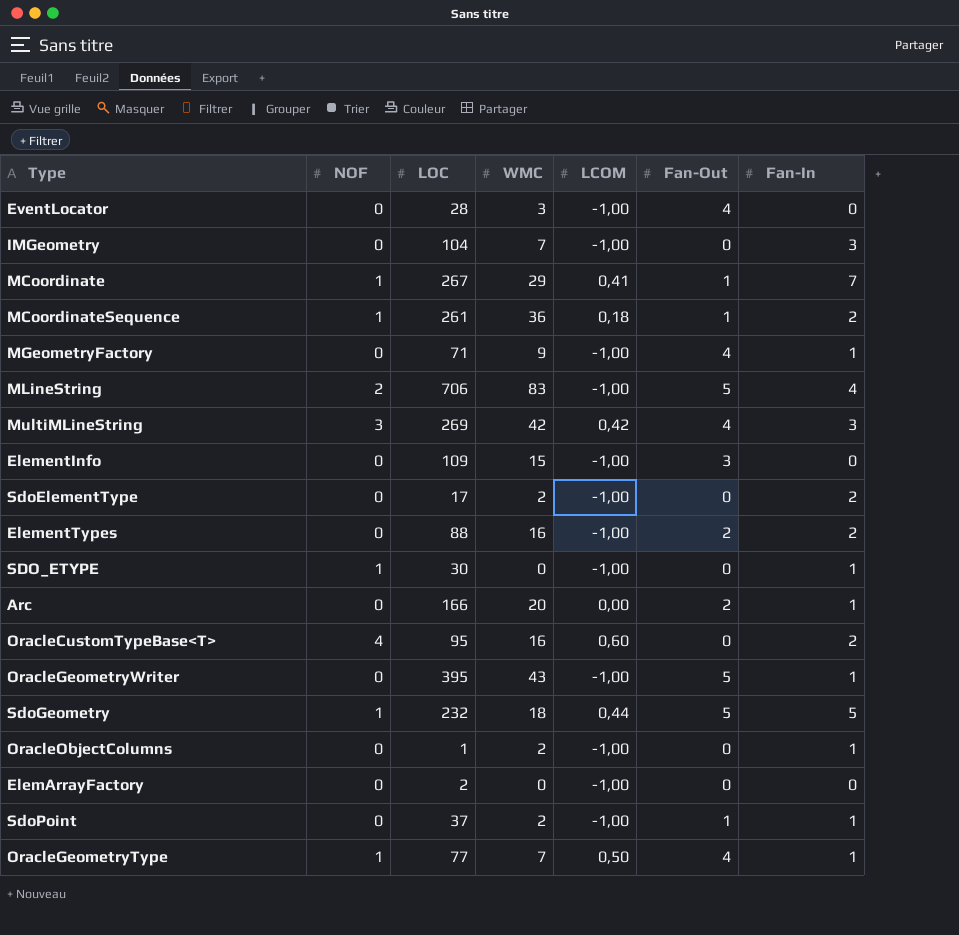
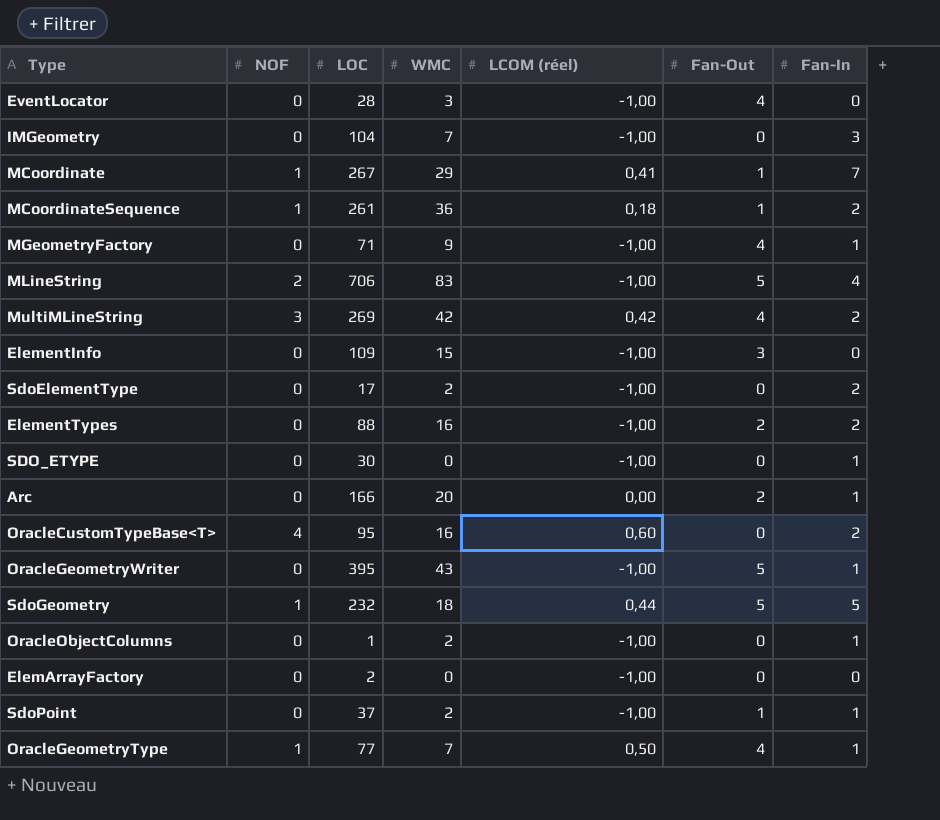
column name: LCOM -> LCOM (réel)
MultiMLineString | Fan-In: 3 -> 2
SDO_ETYPE | NOF: 1 -> 0

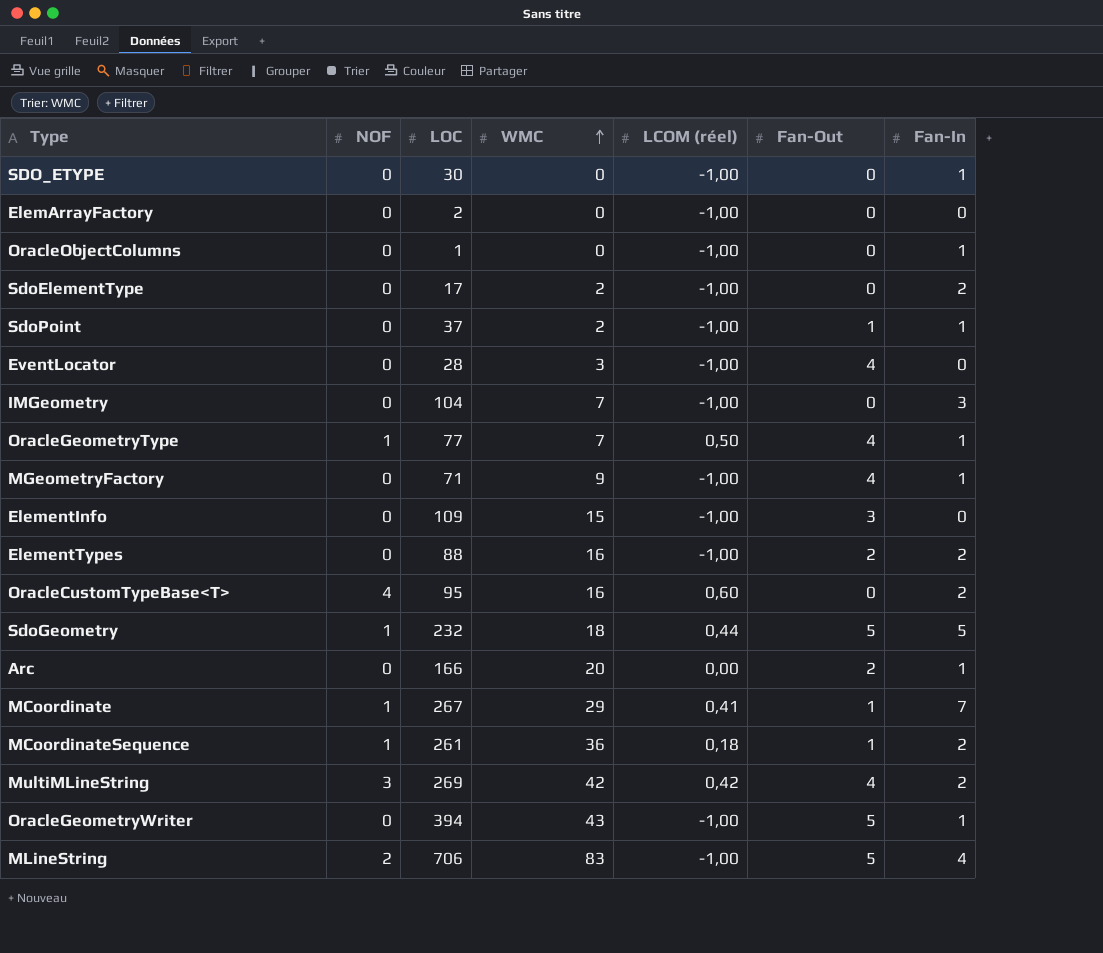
row order: none -> WMC ascending
OracleObjectColumns | WMC: 2 -> 0
OracleGeometryWriter | LOC: 395 -> 394

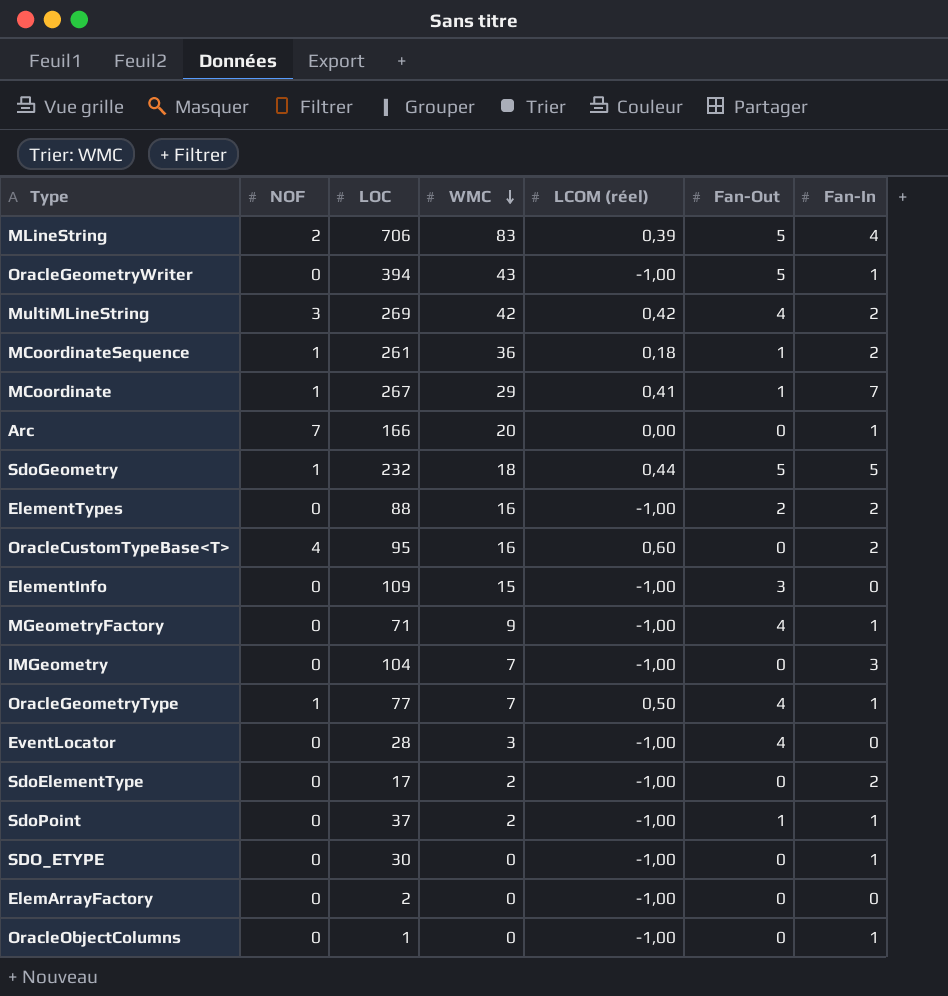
row order: WMC ascending -> WMC descending
MLineString | LCOM (réel): -1,00 -> 0,39
Arc | NOF: 0 -> 7
Arc | Fan-Out: 2 -> 0

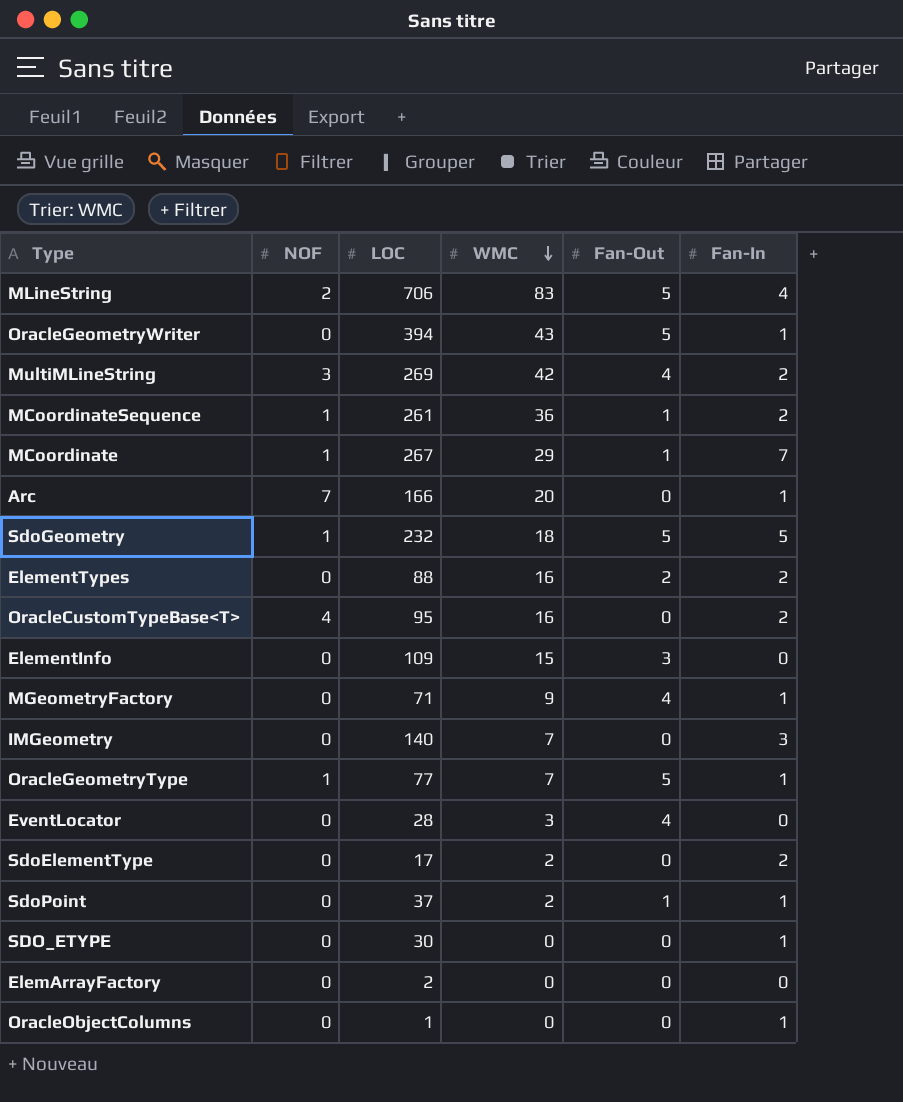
column LCOM (réel) | position: 5 -> none
IMGeometry | LOC: 104 -> 140
OracleGeometryType | Fan-Out: 4 -> 5

